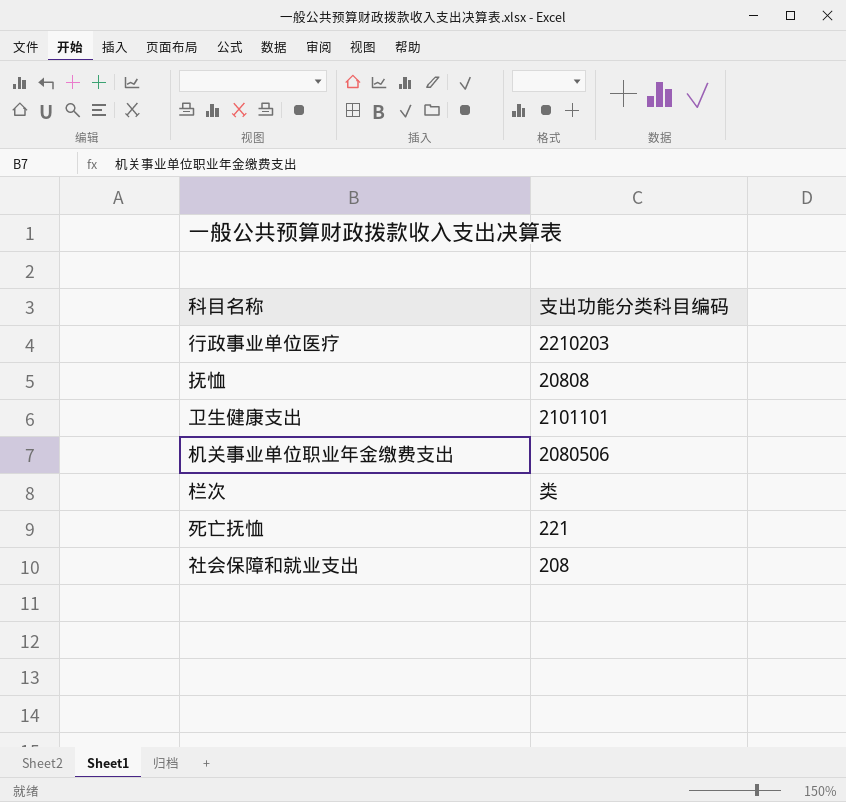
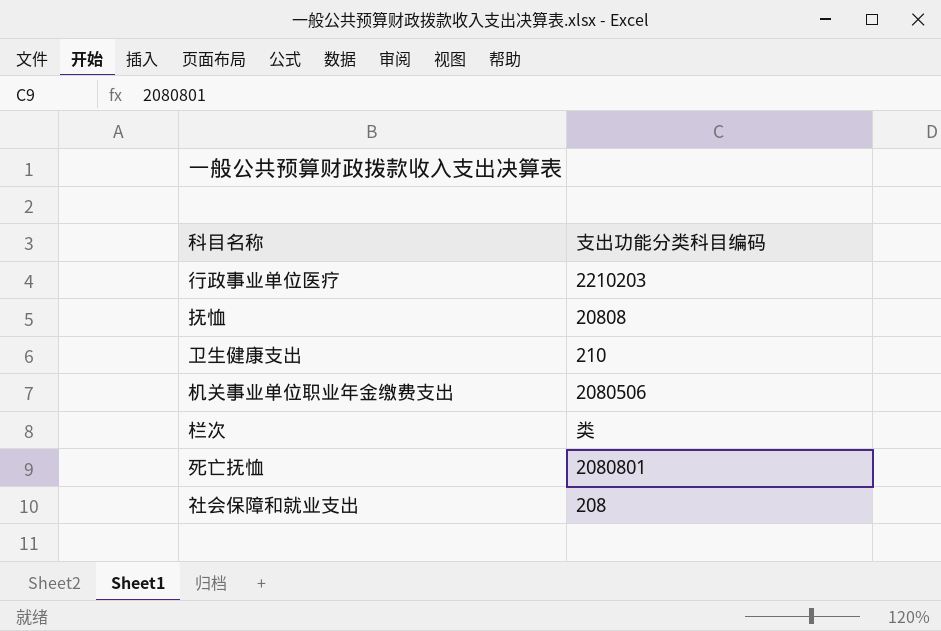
卫生健康支出 | 支出功能分类科目编码: 2101101 -> 210
死亡抚恤 | 支出功能分类科目编码: 221 -> 2080801

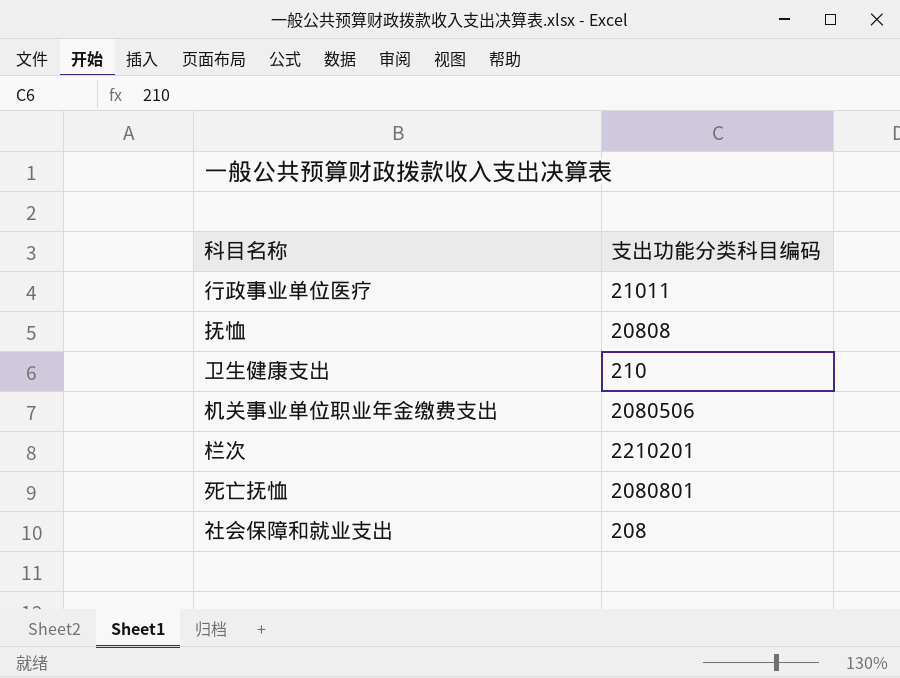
行政事业单位医疗 | 支出功能分类科目编码: 2210203 -> 21011
栏次 | 支出功能分类科目编码: 类 -> 2210201

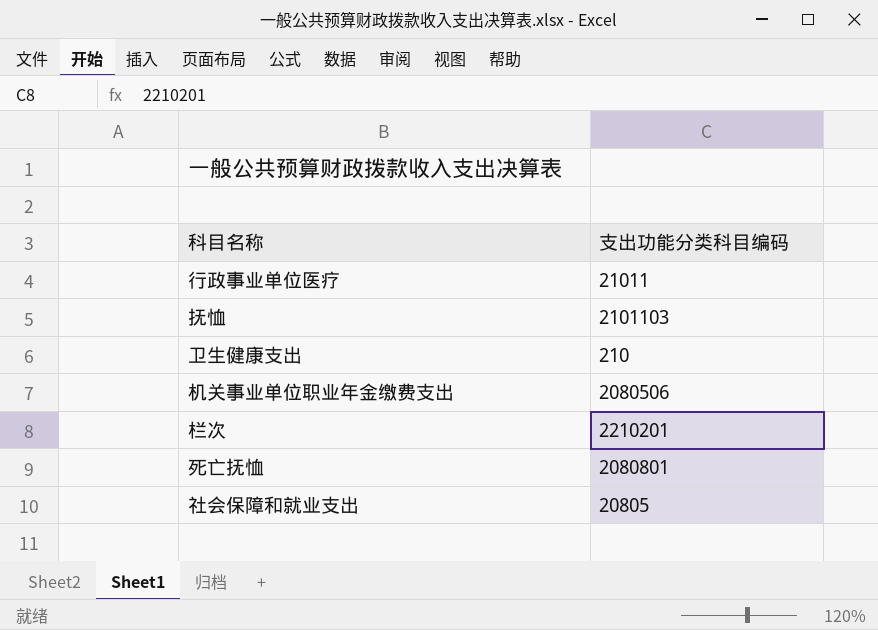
抚恤 | 支出功能分类科目编码: 20808 -> 2101103
社会保障和就业支出 | 支出功能分类科目编码: 208 -> 20805

